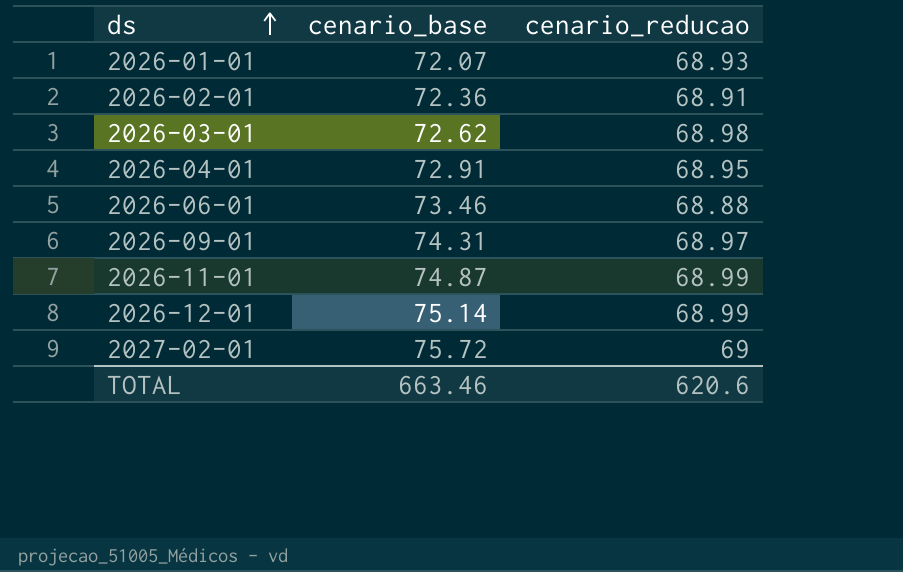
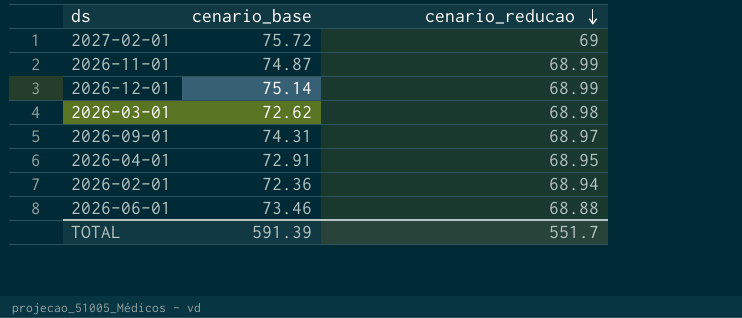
row order: ds ascending -> cenario_reducao descending
row 2026-01-01: 72.07 | 68.93 -> none
2026-02-01 | cenario_reducao: 68.91 -> 68.94
TOTAL | cenario_base: 663.46 -> 591.39
TOTAL | cenario_reducao: 620.6 -> 551.7

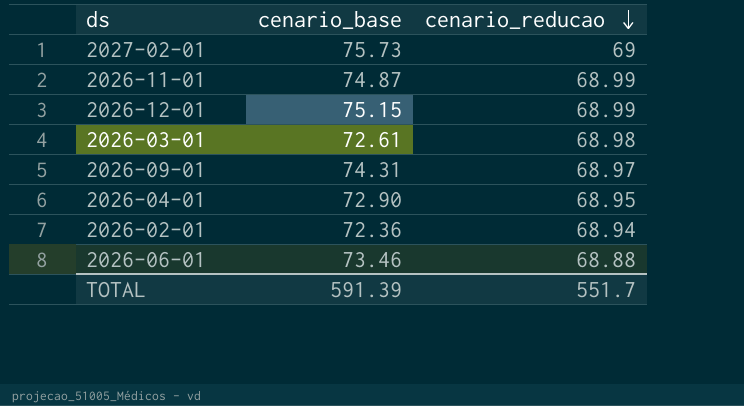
2027-02-01 | cenario_base: 75.72 -> 75.73
2026-12-01 | cenario_base: 75.14 -> 75.15
2026-03-01 | cenario_base: 72.62 -> 72.61
2026-04-01 | cenario_base: 72.91 -> 72.90

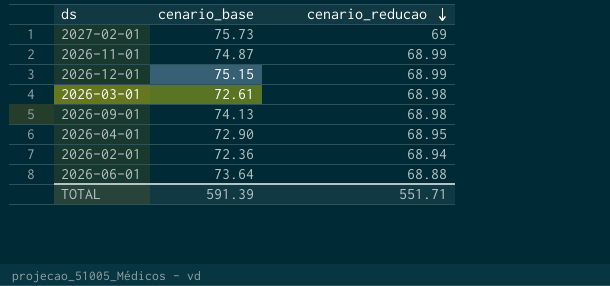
2026-09-01 | cenario_base: 74.31 -> 74.13
2026-09-01 | cenario_reducao: 68.97 -> 68.98
2026-06-01 | cenario_base: 73.46 -> 73.64
TOTAL | cenario_reducao: 551.7 -> 551.71

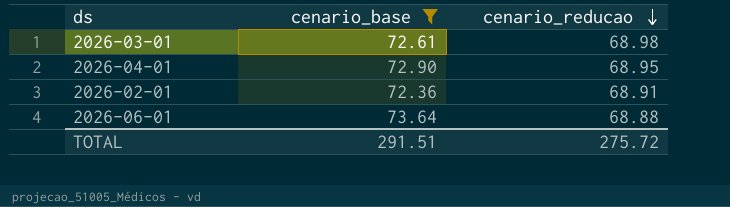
filter: none -> cenario_base <= 73.64
2026-02-01 | cenario_reducao: 68.94 -> 68.91
TOTAL | cenario_base: 591.39 -> 291.51
TOTAL | cenario_reducao: 551.71 -> 275.72

